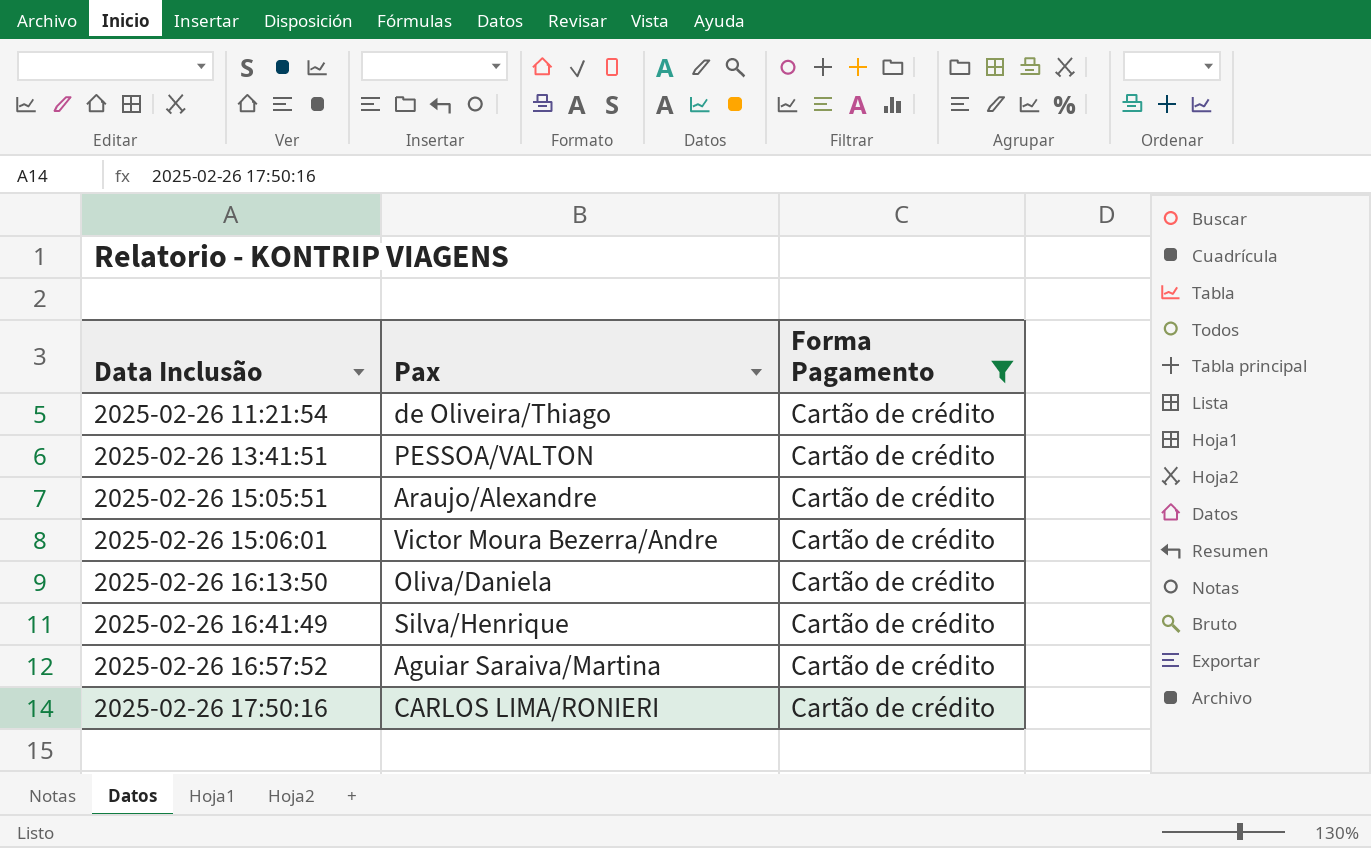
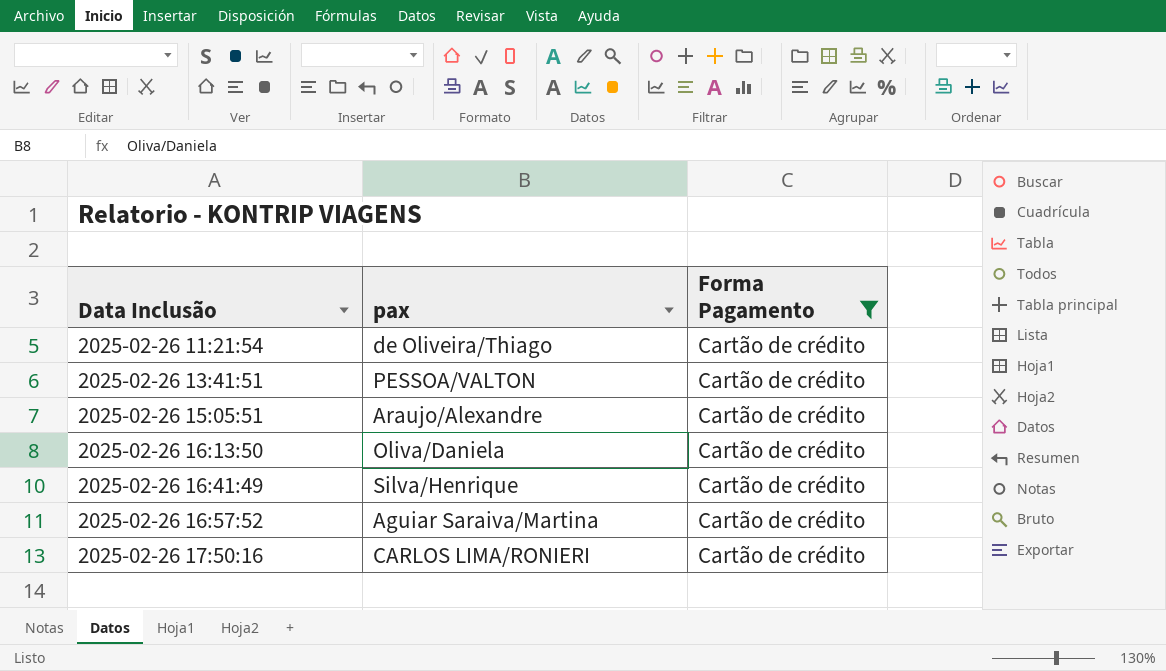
column name: Pax -> pax
row 2025-02-26 15:06:01: Victor Moura Bezerra/Andre | Cartão de crédito -> none

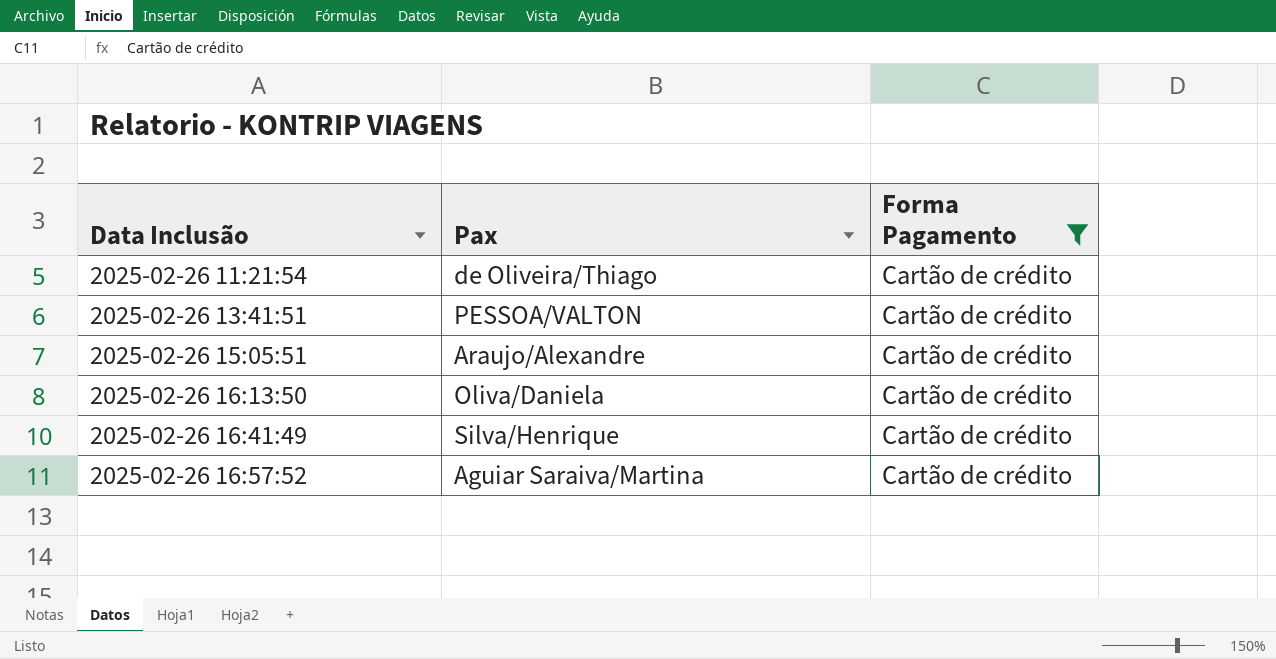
column name: pax -> Pax
row 2025-02-26 17:50:16: CARLOS LIMA/RONIERI | Cartão de crédito -> none

